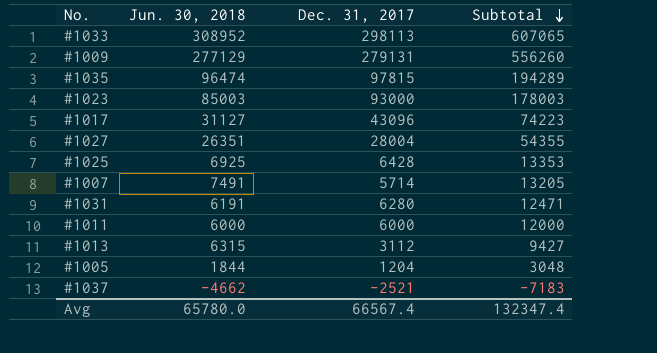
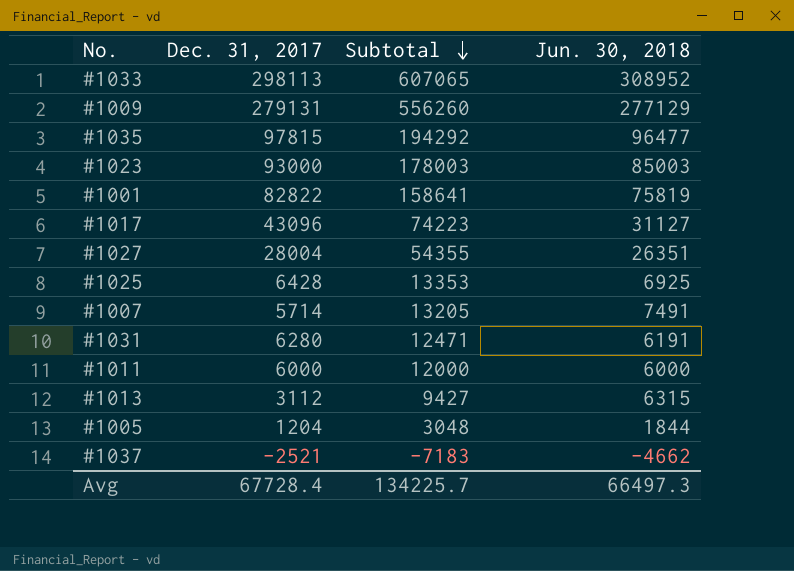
column Jun. 30, 2018 | position: 2 -> 4
#1035 | Subtotal: 194289 -> 194292
#1035 | Jun. 30, 2018: 96474 -> 96477
row #1001: none -> 82822 | 158641 | 75819
Avg | Dec. 31, 2017: 66567.4 -> 67728.4
Avg | Subtotal: 132347.4 -> 134225.7
Avg | Jun. 30, 2018: 65780.0 -> 66497.3

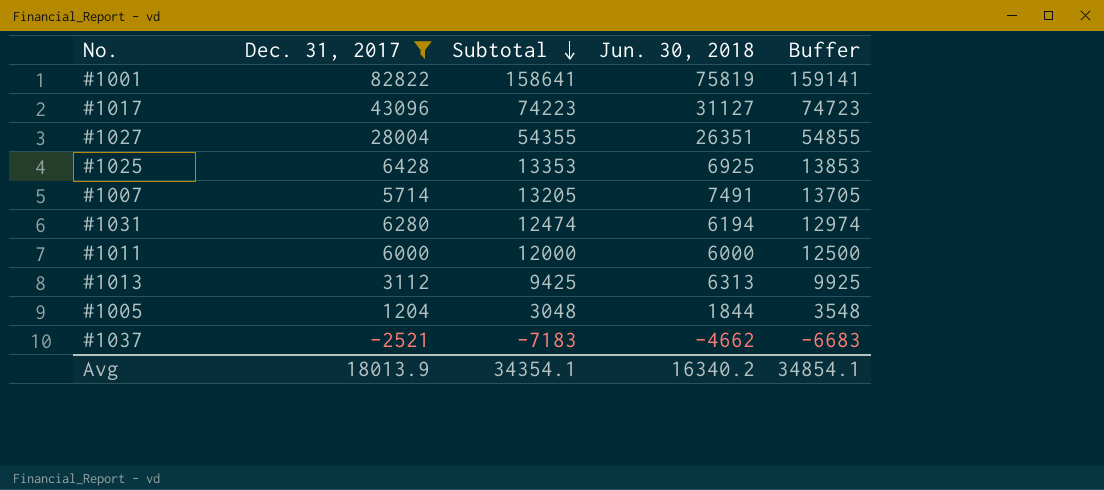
filter: none -> Dec. 31, 2017 <= 82822
column Buffer | formula: none -> [Subtotal] + 500
#1031 | Subtotal: 12471 -> 12474
#1031 | Jun. 30, 2018: 6191 -> 6194
#1013 | Subtotal: 9427 -> 9425
#1013 | Jun. 30, 2018: 6315 -> 6313
Avg | Dec. 31, 2017: 67728.4 -> 18013.9
Avg | Subtotal: 134225.7 -> 34354.1
Avg | Jun. 30, 2018: 66497.3 -> 16340.2

